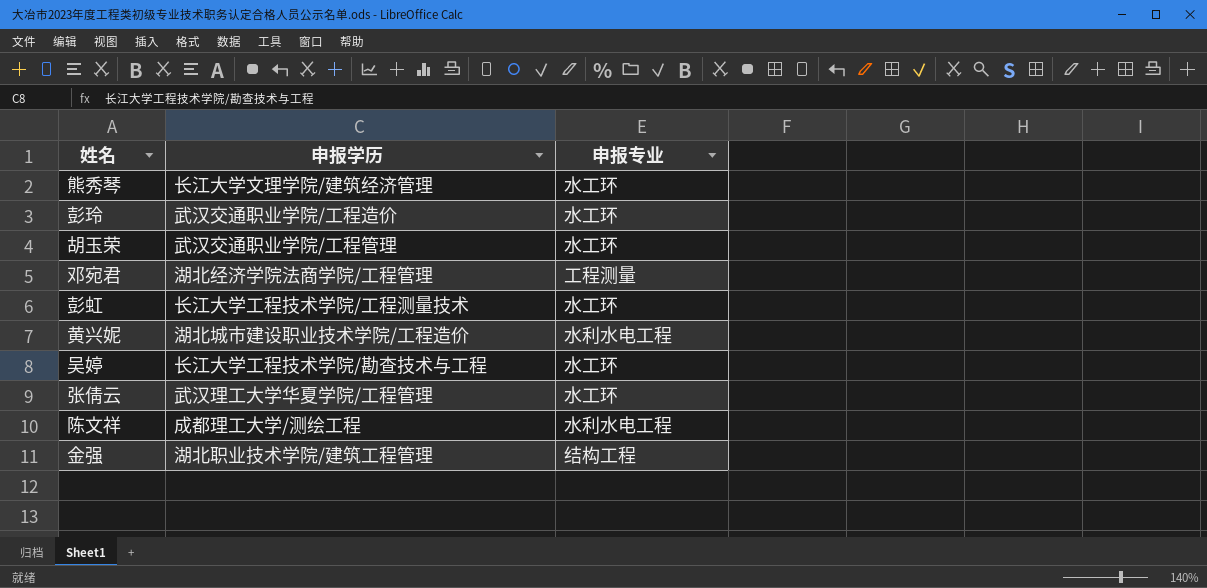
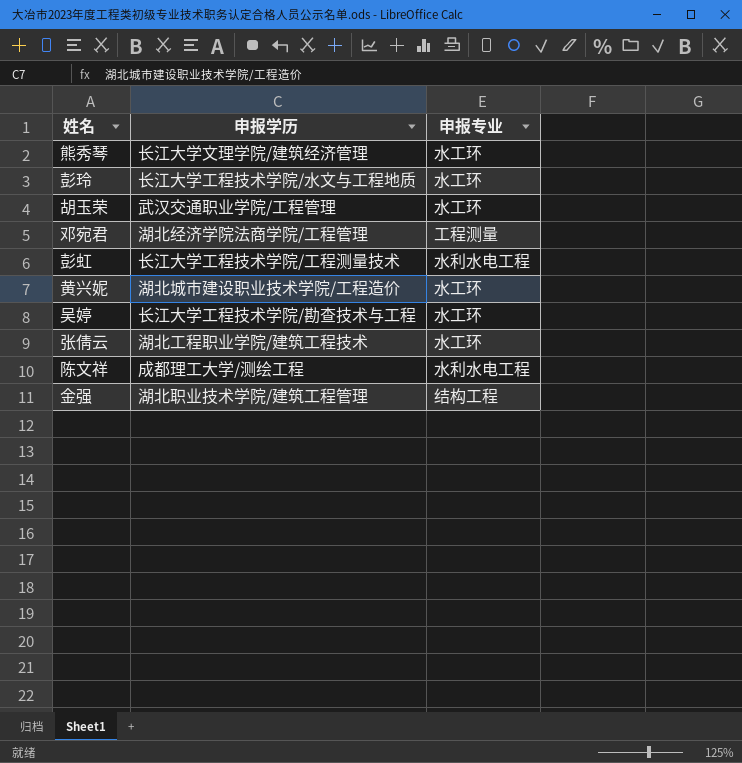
彭玲 | 申报学历: 武汉交通职业学院/工程造价 -> 长江大学工程技术学院/水文与工程地质
彭虹 | 申报专业: 水工环 -> 水利水电工程
黄兴妮 | 申报专业: 水利水电工程 -> 水工环
张倩云 | 申报学历: 武汉理工大学华夏学院/工程管理 -> 湖北工程职业学院/建筑工程技术

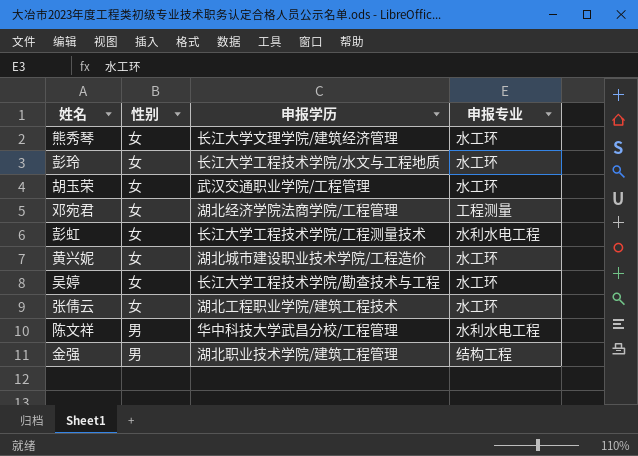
column 性别 | position: none -> 2
陈文祥 | 申报学历: 成都理工大学/测绘工程 -> 华中科技大学武昌分校/工程管理

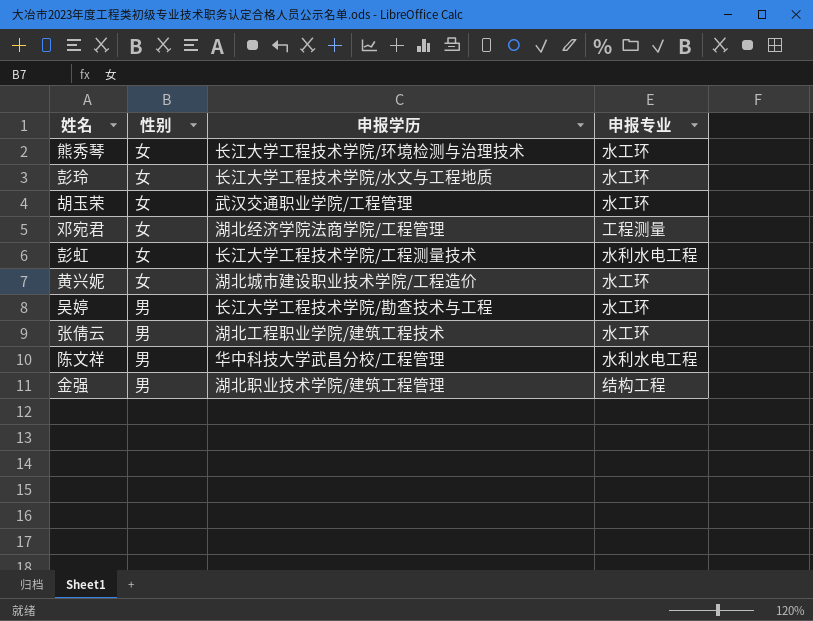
熊秀琴 | 申报学历: 长江大学文理学院/建筑经济管理 -> 长江大学工程技术学院/环境检测与治理技术
吴婷 | 性别: 女 -> 男
张倩云 | 性别: 女 -> 男

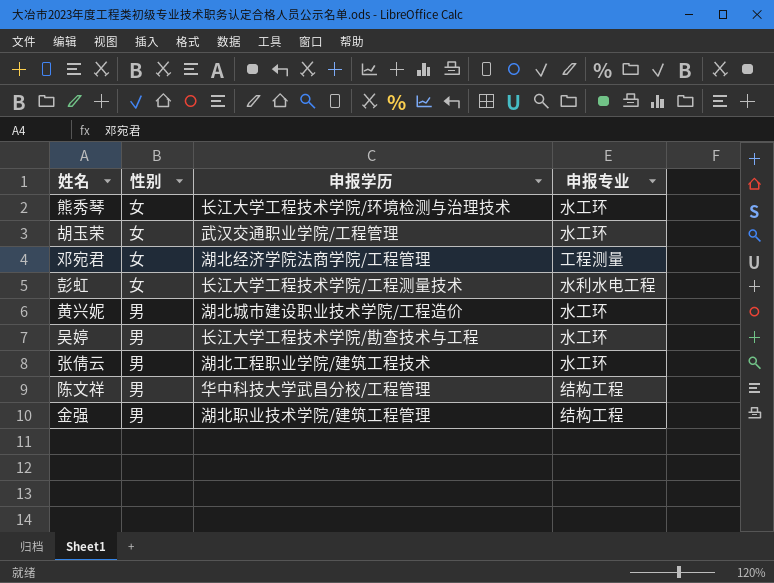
row 彭玲: 女 | 长江大学工程技术学院/水文与工程地质 | 水工环 -> none
黄兴妮 | 性别: 女 -> 男
陈文祥 | 申报专业: 水利水电工程 -> 结构工程

